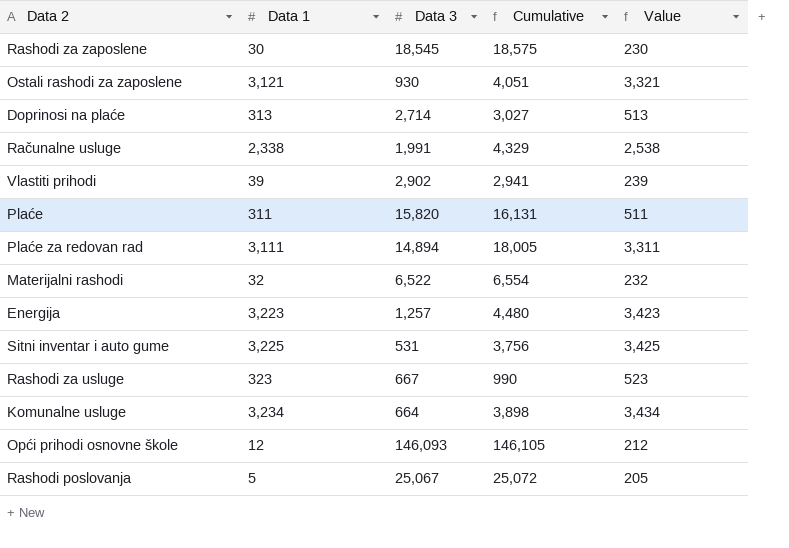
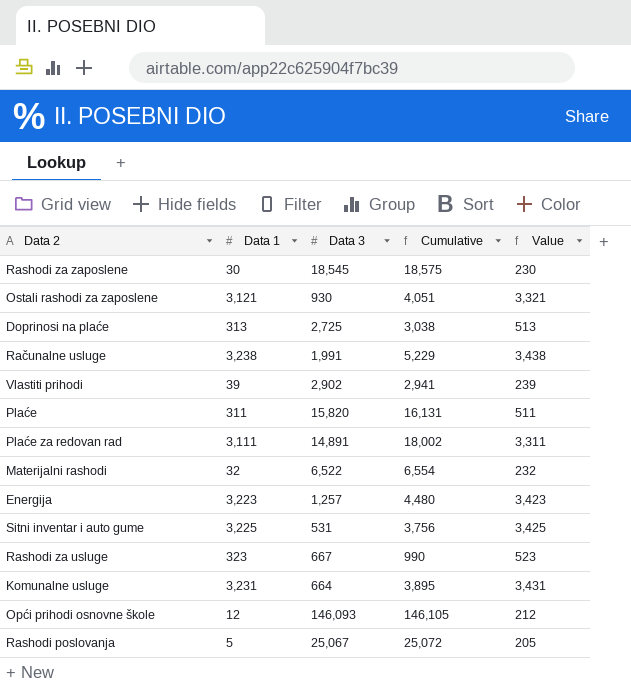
Doprinosi na plaće | Data 3: 2,714 -> 2,725
Doprinosi na plaće | Cumulative: 3,027 -> 3,038
Računalne usluge | Data 1: 2,338 -> 3,238
Računalne usluge | Cumulative: 4,329 -> 5,229
Računalne usluge | Value: 2,538 -> 3,438
Plaće za redovan rad | Data 3: 14,894 -> 14,891
Plaće za redovan rad | Cumulative: 18,005 -> 18,002
Komunalne usluge | Data 1: 3,234 -> 3,231
Komunalne usluge | Cumulative: 3,898 -> 3,895
Komunalne usluge | Value: 3,434 -> 3,431

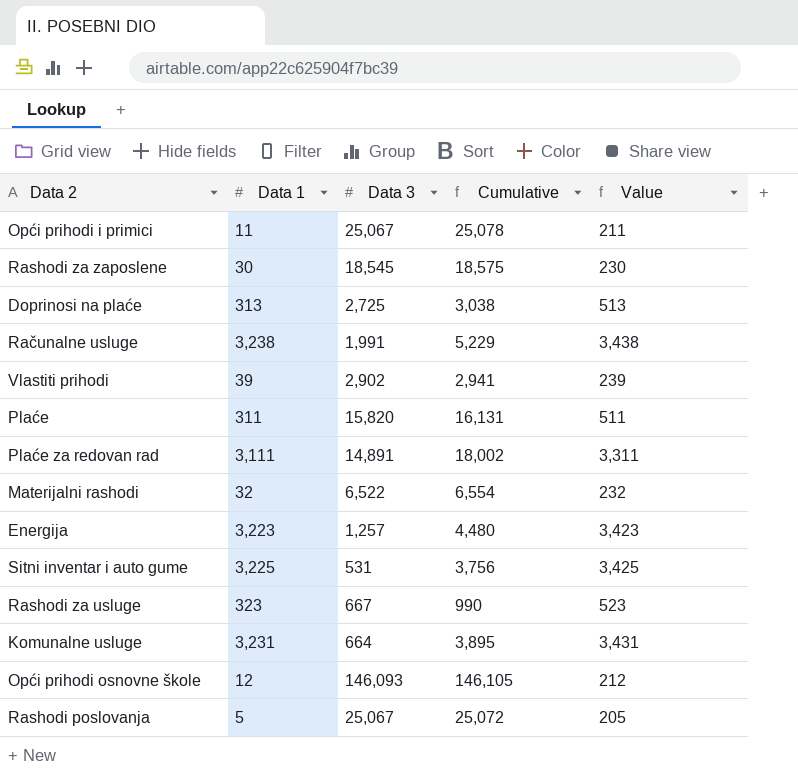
row Ostali rashodi za zaposlene: 3,121 | 930 | 4,051 | 3,321 -> none
row Opći prihodi i primici: none -> 11 | 25,067 | 25,078 | 211

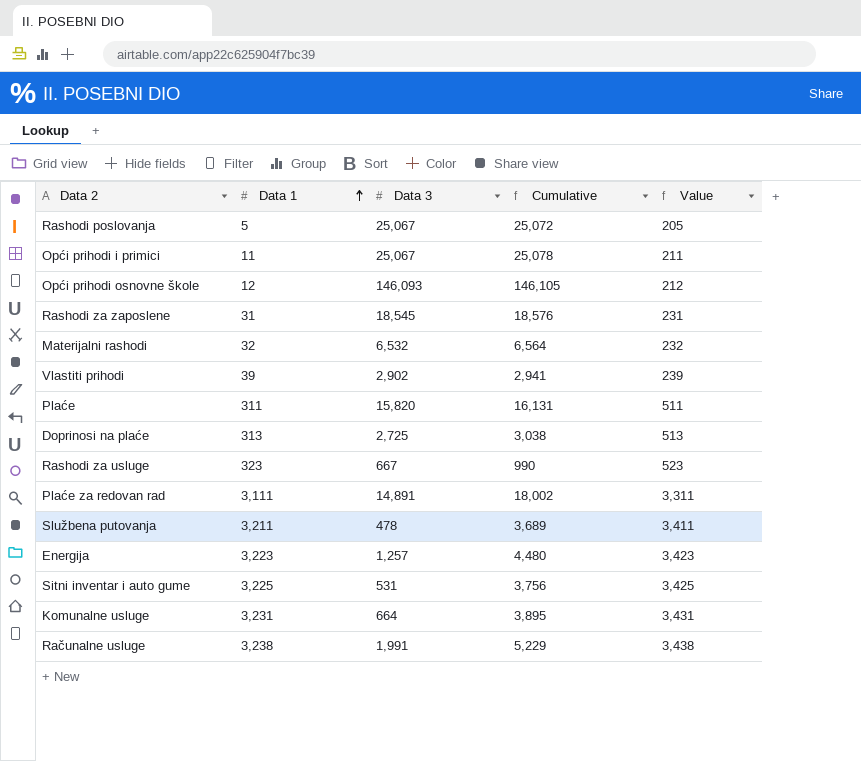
row order: none -> Data 1 ascending
Rashodi za zaposlene | Data 1: 30 -> 31
Rashodi za zaposlene | Cumulative: 18,575 -> 18,576
Rashodi za zaposlene | Value: 230 -> 231
Materijalni rashodi | Data 3: 6,522 -> 6,532
Materijalni rashodi | Cumulative: 6,554 -> 6,564
row Službena putovanja: none -> 3,211 | 478 | 3,689 | 3,411

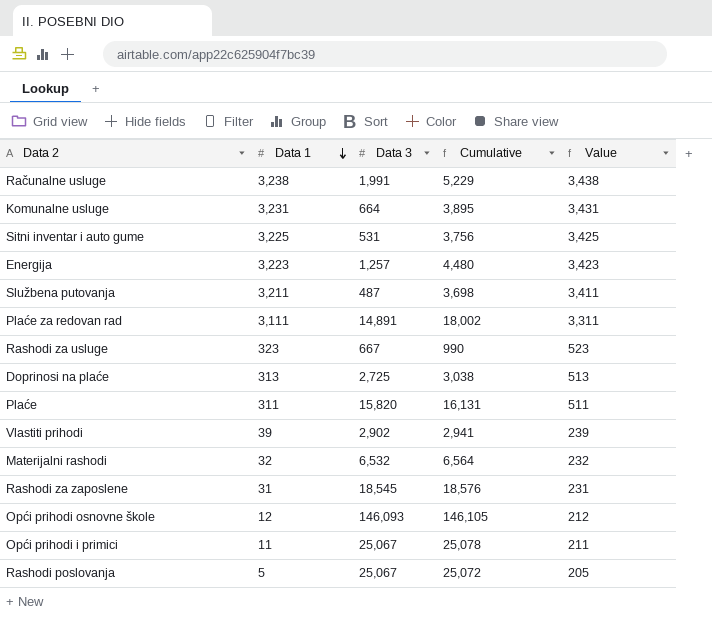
row order: Data 1 ascending -> Data 1 descending
Službena putovanja | Data 3: 478 -> 487
Službena putovanja | Cumulative: 3,689 -> 3,698

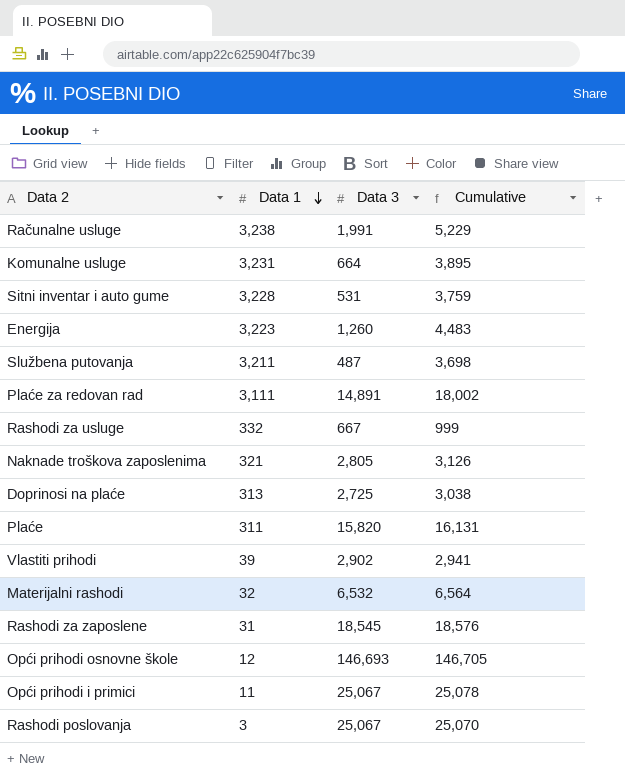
column Value | formula: [Data 1] + 200 -> none
Sitni inventar i auto gume | Data 1: 3,225 -> 3,228
Sitni inventar i auto gume | Cumulative: 3,756 -> 3,759
Energija | Data 3: 1,257 -> 1,260
Energija | Cumulative: 4,480 -> 4,483
Rashodi za usluge | Data 1: 323 -> 332
Rashodi za usluge | Cumulative: 990 -> 999
row Naknade troškova zaposlenima: none -> 321 | 2,805 | 3,126
Opći prihodi osnovne škole | Data 3: 146,093 -> 146,693
Opći prihodi osnovne škole | Cumulative: 146,105 -> 146,705
Rashodi poslovanja | Data 1: 5 -> 3
Rashodi poslovanja | Cumulative: 25,072 -> 25,070

